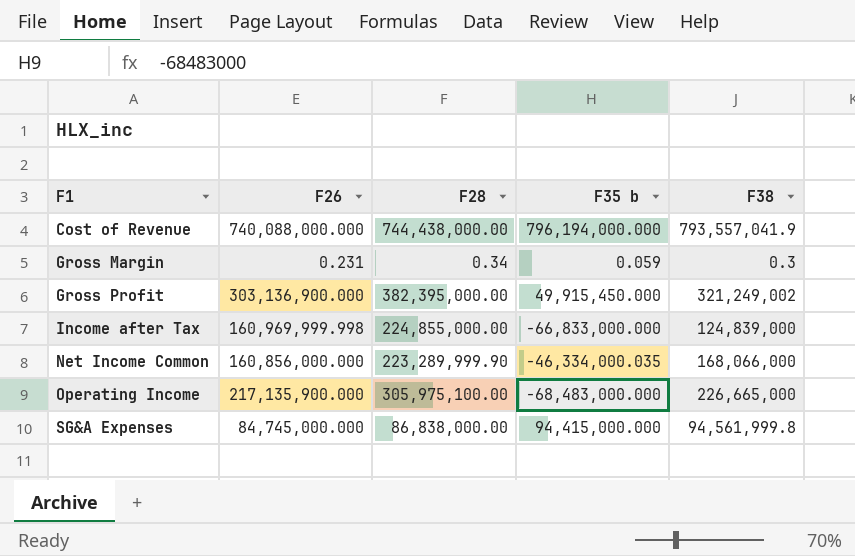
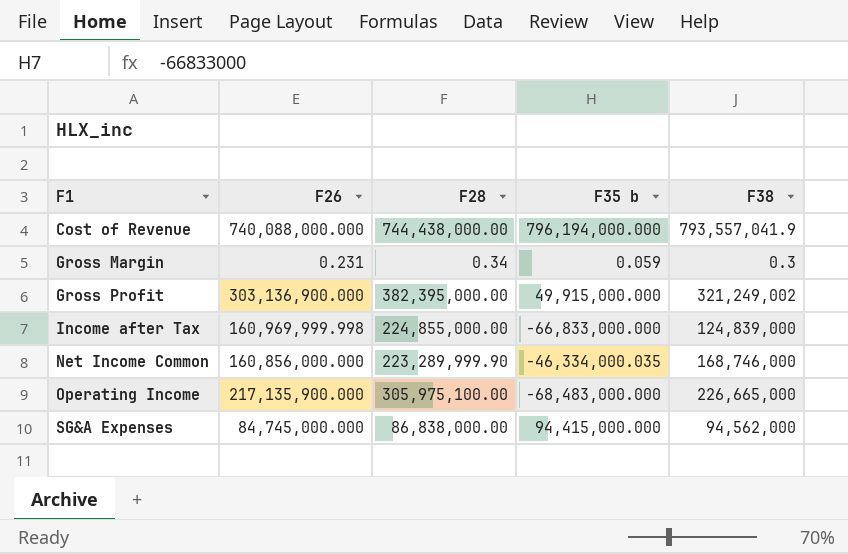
Gross Profit | F35 b: 49,915,450.000 -> 49,915,000.000
Net Income Common | F38: 168,066,000 -> 168,746,000
SG&A Expenses | F38: 94,561,999.8 -> 94,562,000

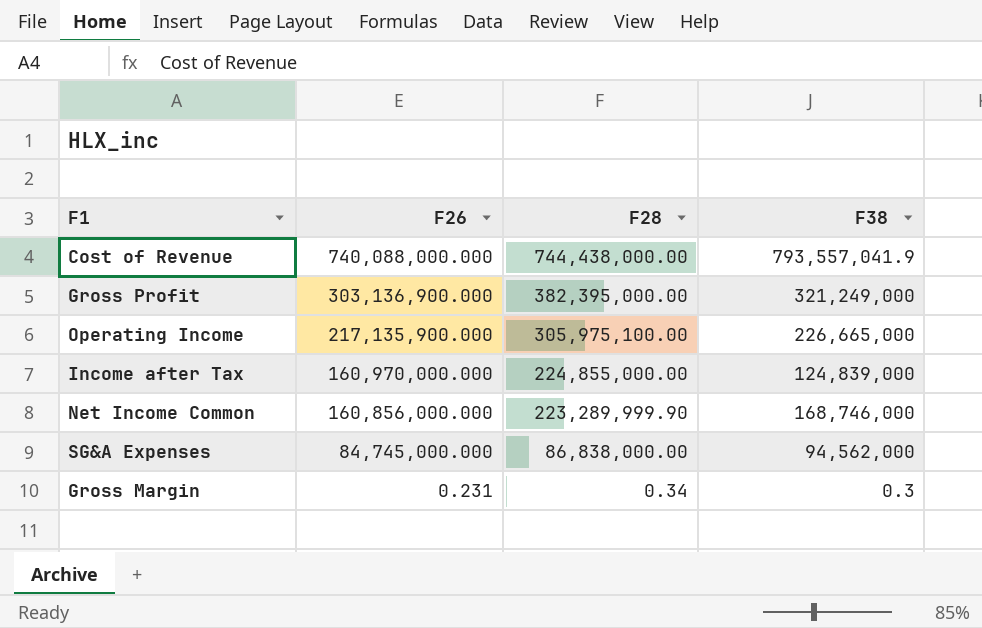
row order: F1 ascending -> F26 descending
column F35 b | position: 4 -> none
Gross Profit | F38: 321,249,002 -> 321,249,000
Income after Tax | F26: 160,969,999.998 -> 160,970,000.000

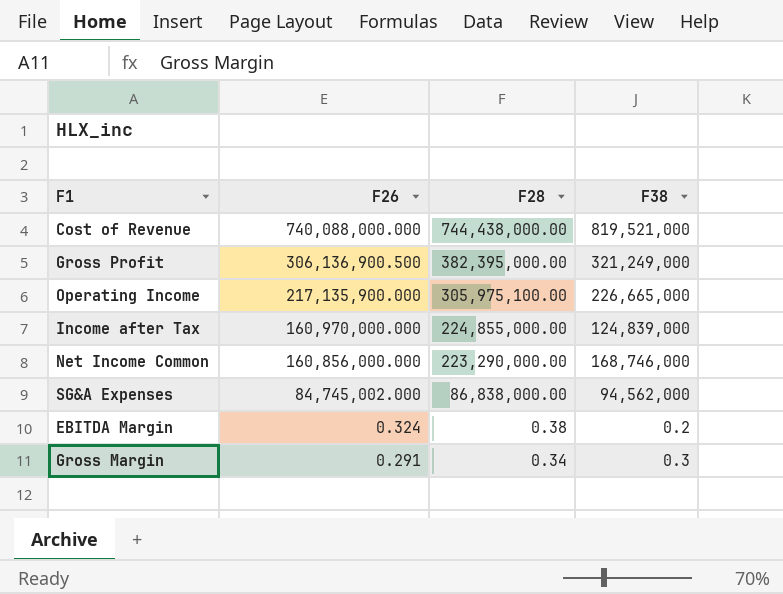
Cost of Revenue | F38: 793,557,041.9 -> 819,521,000
Gross Profit | F26: 303,136,900.000 -> 306,136,900.500
Net Income Common | F28: 223,289,999.90 -> 223,290,000.00
SG&A Expenses | F26: 84,745,000.000 -> 84,745,002.000
row EBITDA Margin: none -> 0.324 | 0.38 | 0.2
Gross Margin | F26: 0.231 -> 0.291

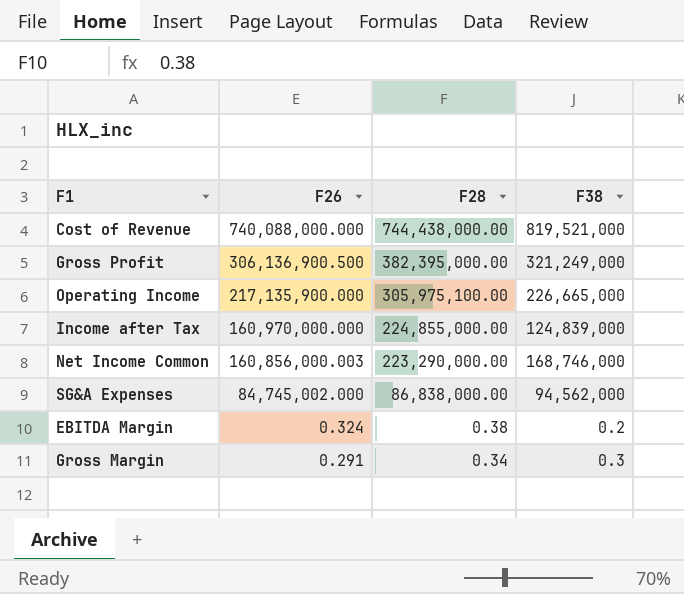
Net Income Common | F26: 160,856,000.000 -> 160,856,000.003

